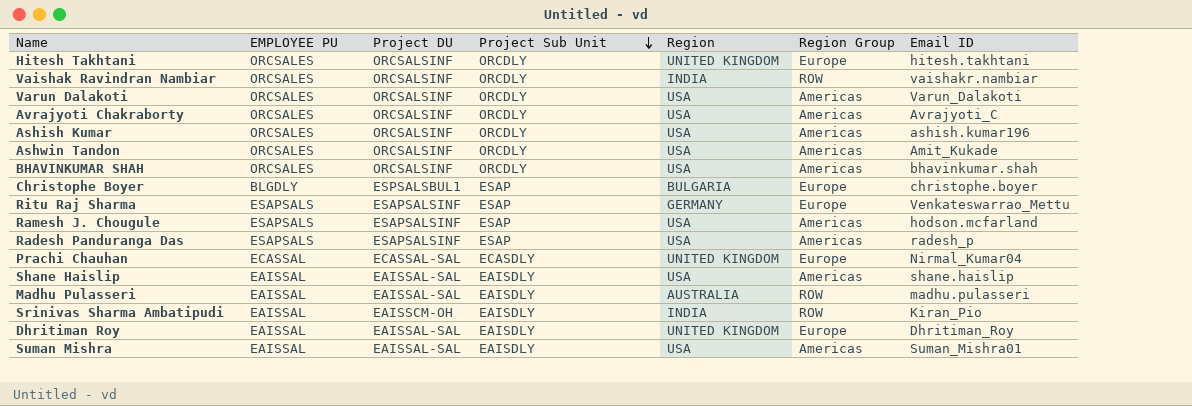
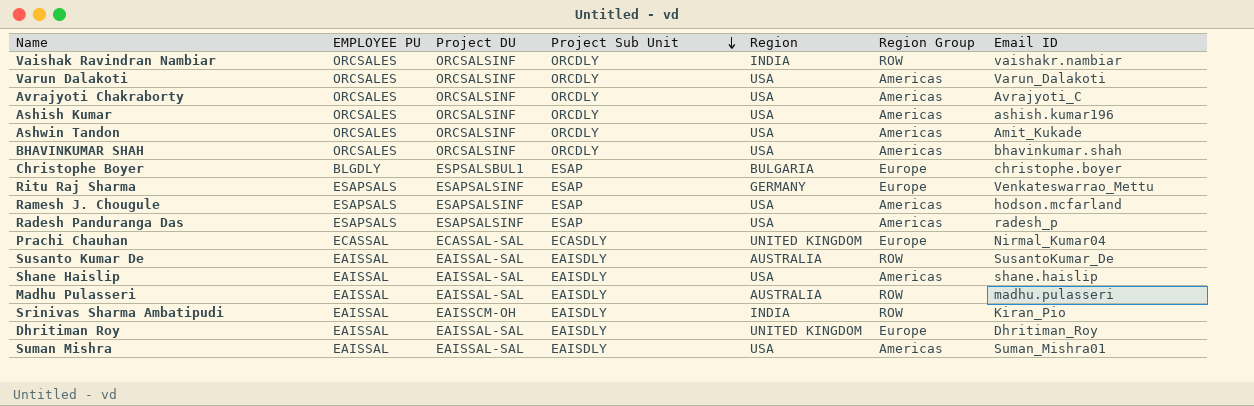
row Hitesh Takhtani: ORCSALES | ORCSALSINF | ORCDLY | UNITED KINGDOM | Europe | hitesh.takhtani -> none
row Susanto Kumar De: none -> EAISSAL | EAISSAL-SAL | EAISDLY | AUSTRALIA | ROW | SusantoKumar_De

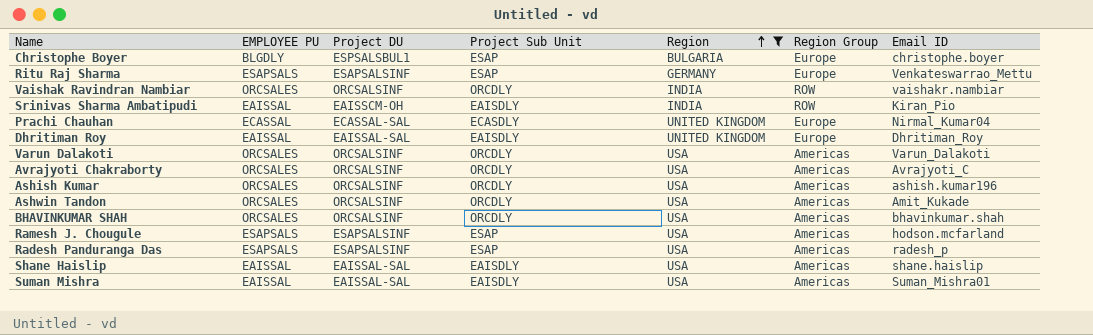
filter: none -> Region != AUSTRALIA
row order: Project Sub Unit descending -> Region ascending

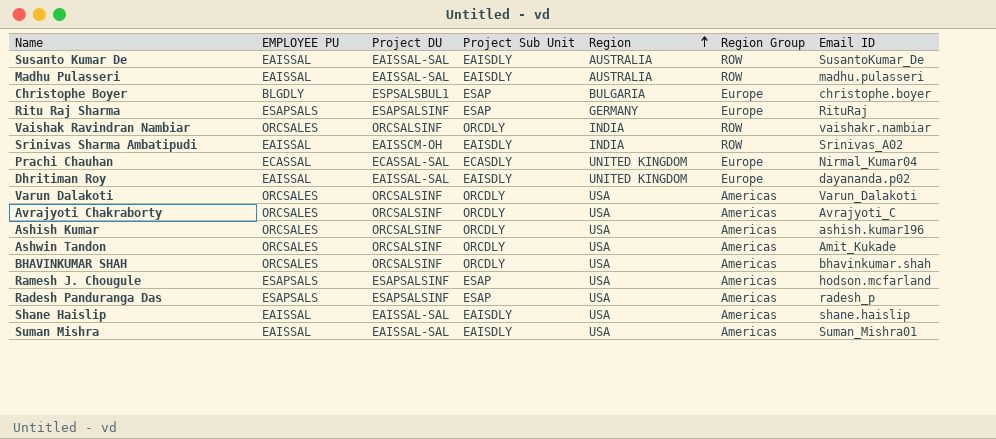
filter: Region != AUSTRALIA -> none
Ritu Raj Sharma | Email ID: Venkateswarrao_Mettu -> RituRaj
Srinivas Sharma Ambatipudi | Email ID: Kiran_Pio -> Srinivas_A02
Dhritiman Roy | Email ID: Dhritiman_Roy -> dayananda.p02

